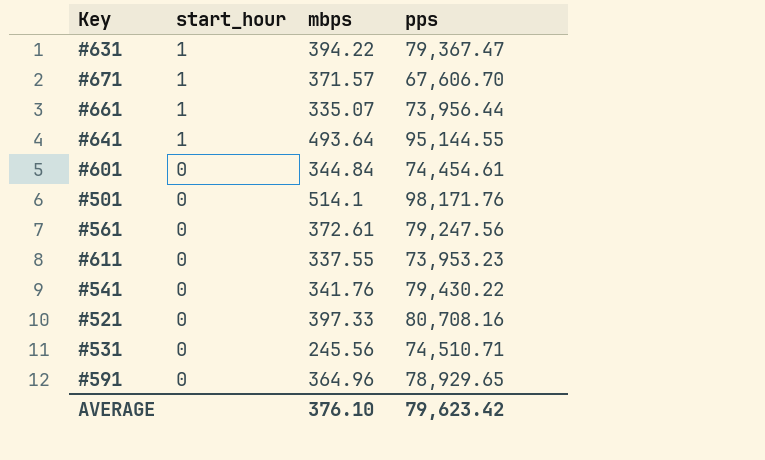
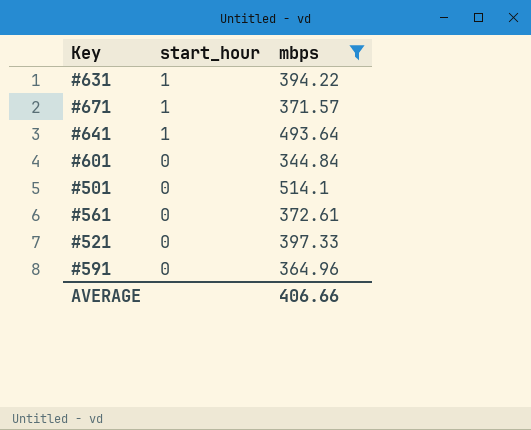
filter: none -> mbps >= 344.84
column pps | position: 4 -> none
AVERAGE | mbps: 376.10 -> 406.66

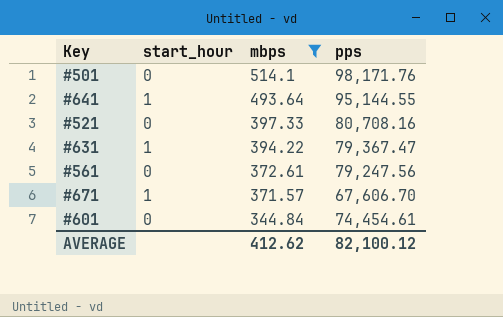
row order: start_hour descending -> mbps descending
column pps | position: none -> 4
row #591: 0 | 364.96 -> none
AVERAGE | mbps: 406.66 -> 412.62

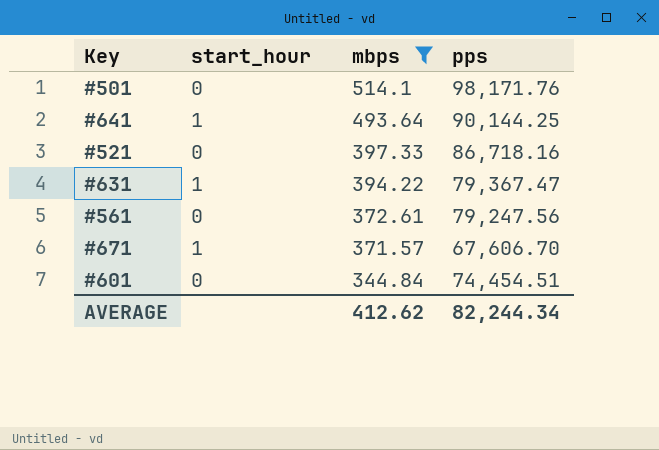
#641 | pps: 95,144.55 -> 90,144.25
#521 | pps: 80,708.16 -> 86,718.16
#601 | pps: 74,454.61 -> 74,454.51
AVERAGE | pps: 82,100.12 -> 82,244.34

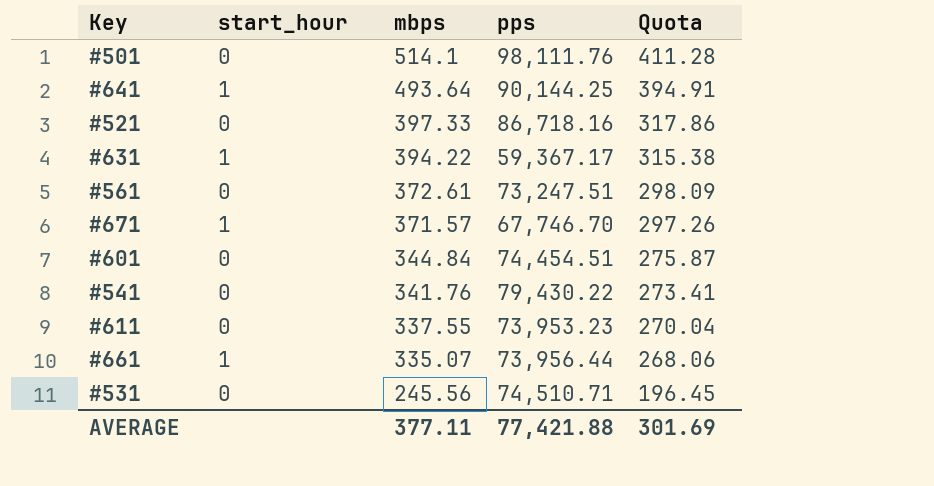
filter: mbps >= 344.84 -> none
column Quota | formula: none -> [mbps] * 0.8
#501 | pps: 98,171.76 -> 98,111.76
#631 | pps: 79,367.47 -> 59,367.17
#561 | pps: 79,247.56 -> 73,247.51
#671 | pps: 67,606.70 -> 67,746.70
AVERAGE | mbps: 412.62 -> 377.11
AVERAGE | pps: 82,244.34 -> 77,421.88

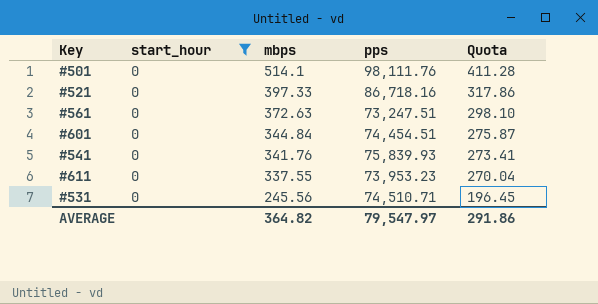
filter: none -> start_hour = 0
#561 | mbps: 372.61 -> 372.63
#561 | Quota: 298.09 -> 298.10
#541 | pps: 79,430.22 -> 75,839.93
AVERAGE | mbps: 377.11 -> 364.82
AVERAGE | pps: 77,421.88 -> 79,547.97
AVERAGE | Quota: 301.69 -> 291.86

